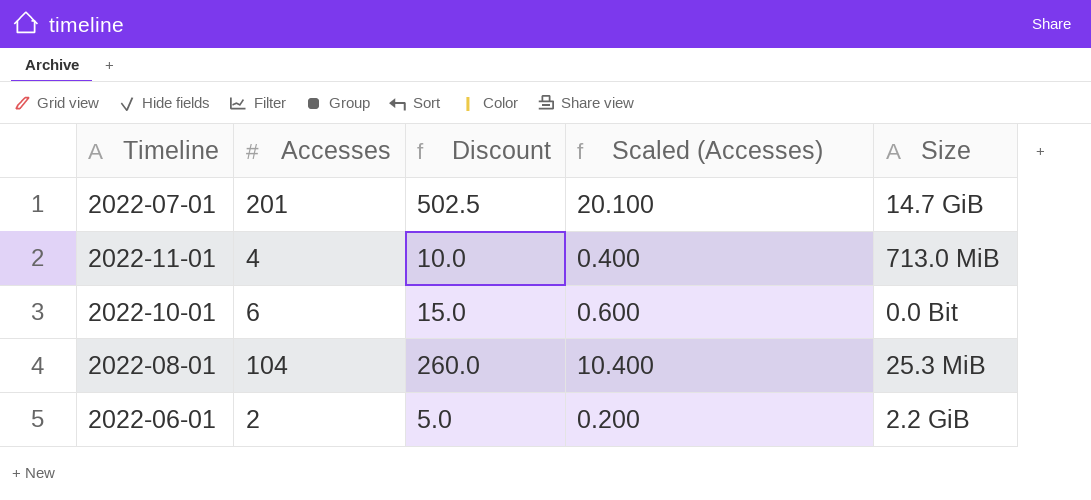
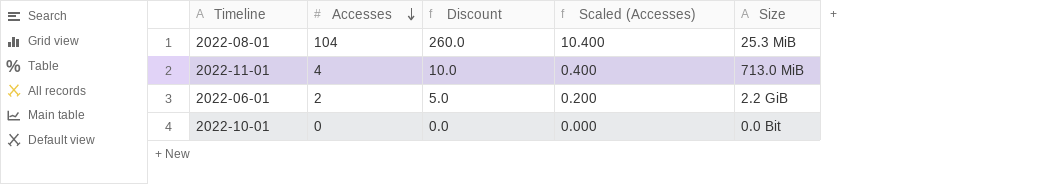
row order: none -> Accesses descending
row 2022-07-01: 201 | 502.5 | 20.100 | 14.7 GiB -> none
2022-10-01 | Accesses: 6 -> 0
2022-10-01 | Discount: 15.0 -> 0.0
2022-10-01 | Scaled (Accesses): 0.600 -> 0.000

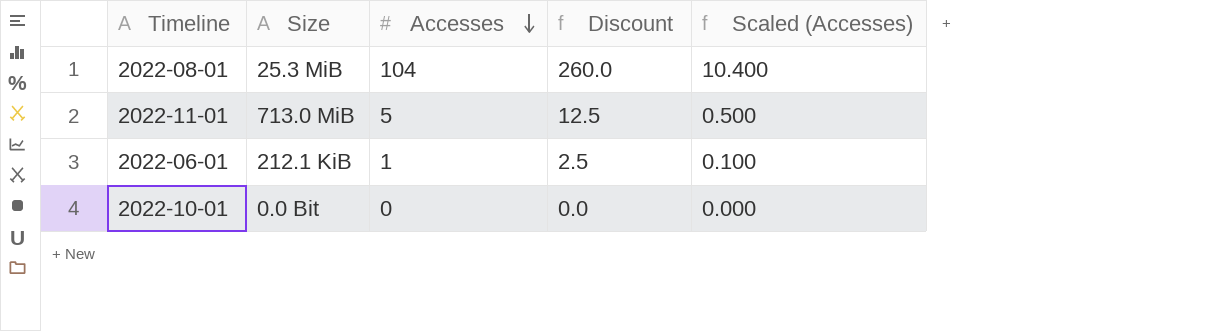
column Size | position: 5 -> 2
2022-11-01 | Accesses: 4 -> 5
2022-11-01 | Discount: 10.0 -> 12.5
2022-11-01 | Scaled (Accesses): 0.400 -> 0.500
2022-06-01 | Size: 2.2 GiB -> 212.1 KiB
2022-06-01 | Accesses: 2 -> 1
2022-06-01 | Discount: 5.0 -> 2.5
2022-06-01 | Scaled (Accesses): 0.200 -> 0.100

